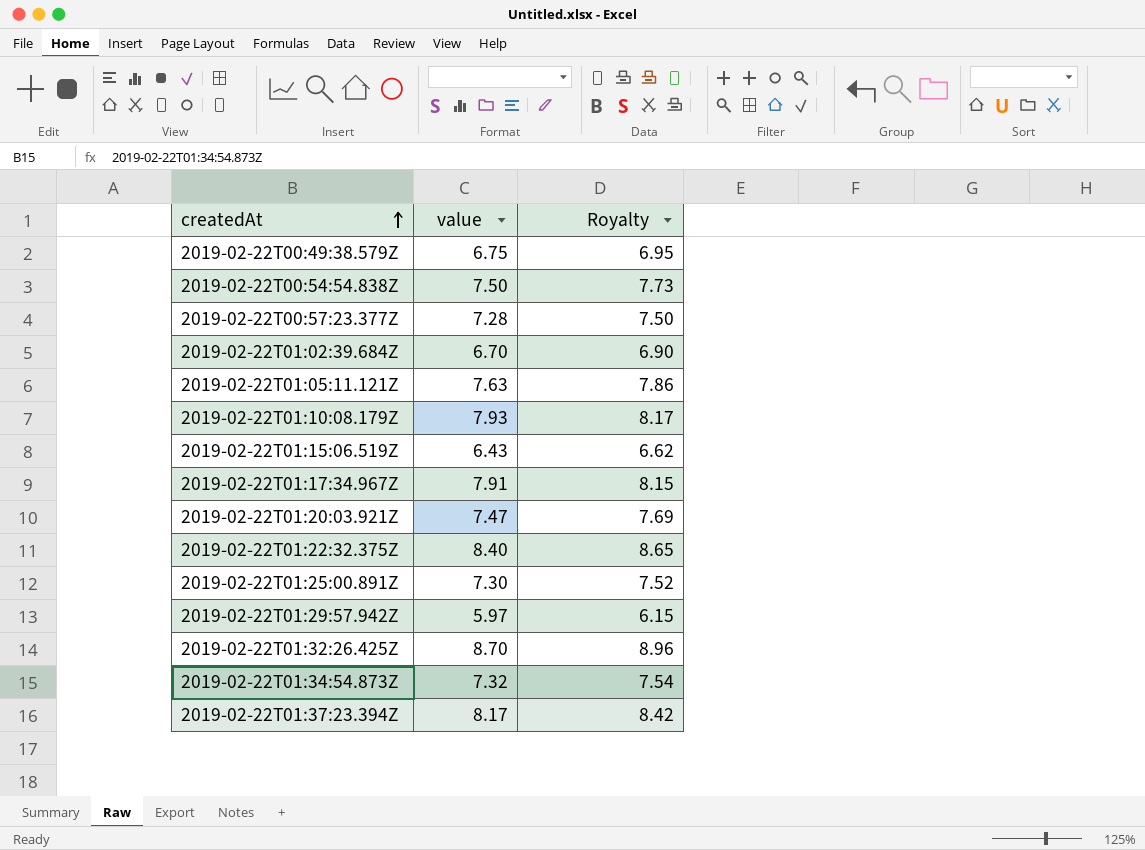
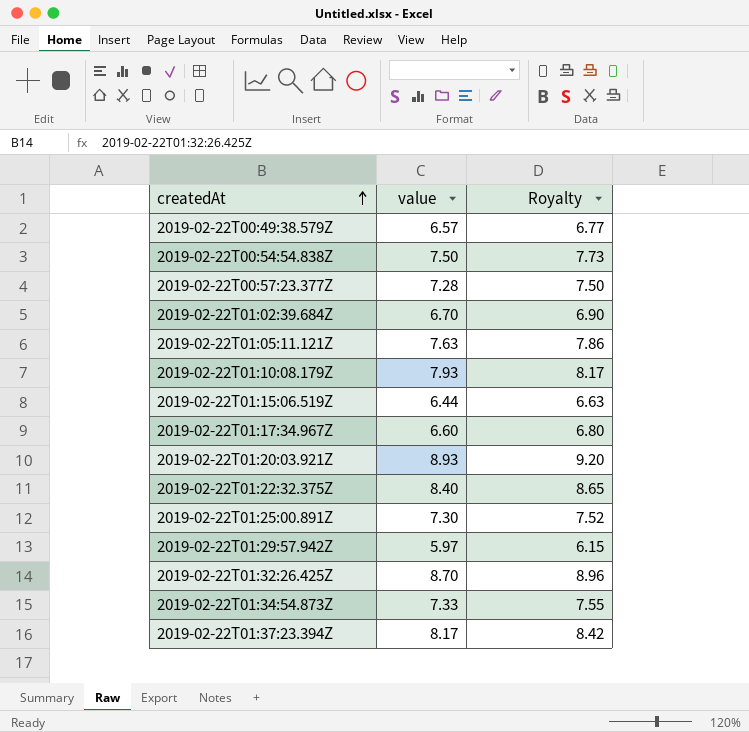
2019-02-22T00:49:38.579Z | value: 6.75 -> 6.57
2019-02-22T00:49:38.579Z | Royalty: 6.95 -> 6.77
2019-02-22T01:15:06.519Z | value: 6.43 -> 6.44
2019-02-22T01:15:06.519Z | Royalty: 6.62 -> 6.63
2019-02-22T01:17:34.967Z | value: 7.91 -> 6.60
2019-02-22T01:17:34.967Z | Royalty: 8.15 -> 6.80
2019-02-22T01:20:03.921Z | value: 7.47 -> 8.93
2019-02-22T01:20:03.921Z | Royalty: 7.69 -> 9.20
2019-02-22T01:34:54.873Z | value: 7.32 -> 7.33
2019-02-22T01:34:54.873Z | Royalty: 7.54 -> 7.55

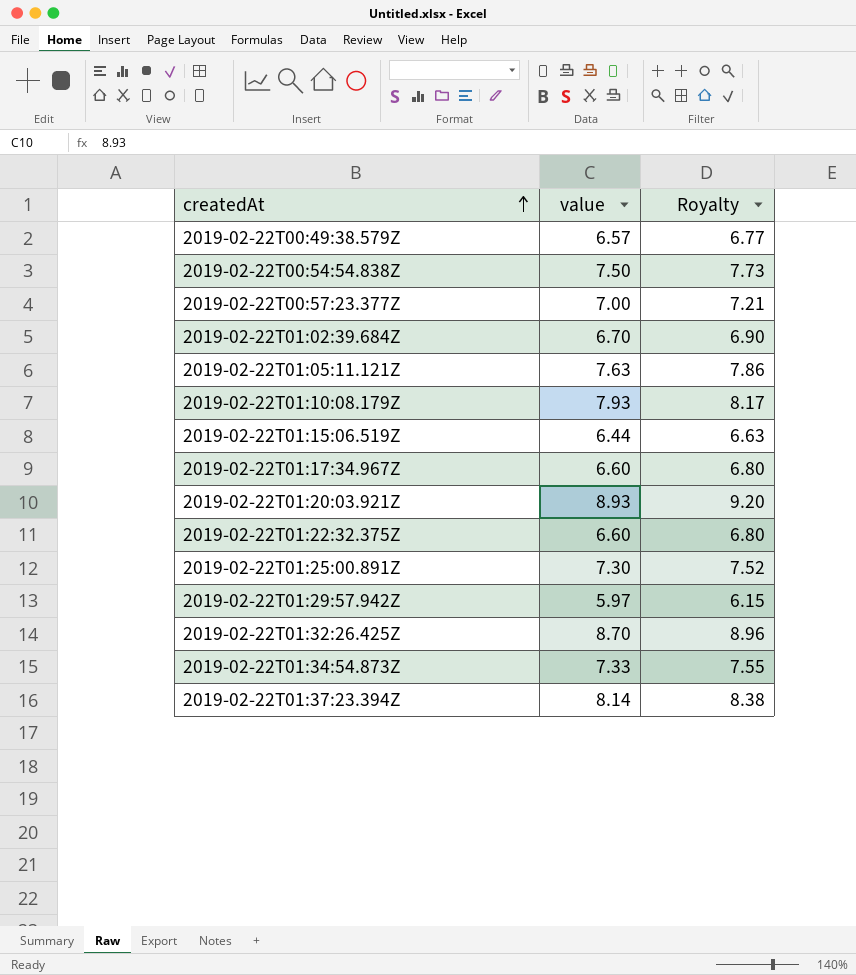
2019-02-22T00:57:23.377Z | value: 7.28 -> 7.00
2019-02-22T00:57:23.377Z | Royalty: 7.50 -> 7.21
2019-02-22T01:22:32.375Z | value: 8.40 -> 6.60
2019-02-22T01:22:32.375Z | Royalty: 8.65 -> 6.80
2019-02-22T01:37:23.394Z | value: 8.17 -> 8.14
2019-02-22T01:37:23.394Z | Royalty: 8.42 -> 8.38

